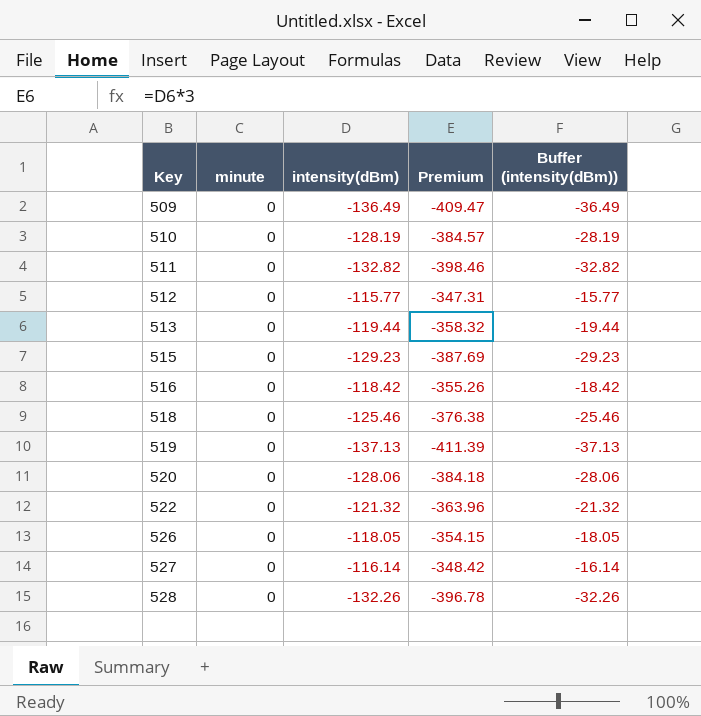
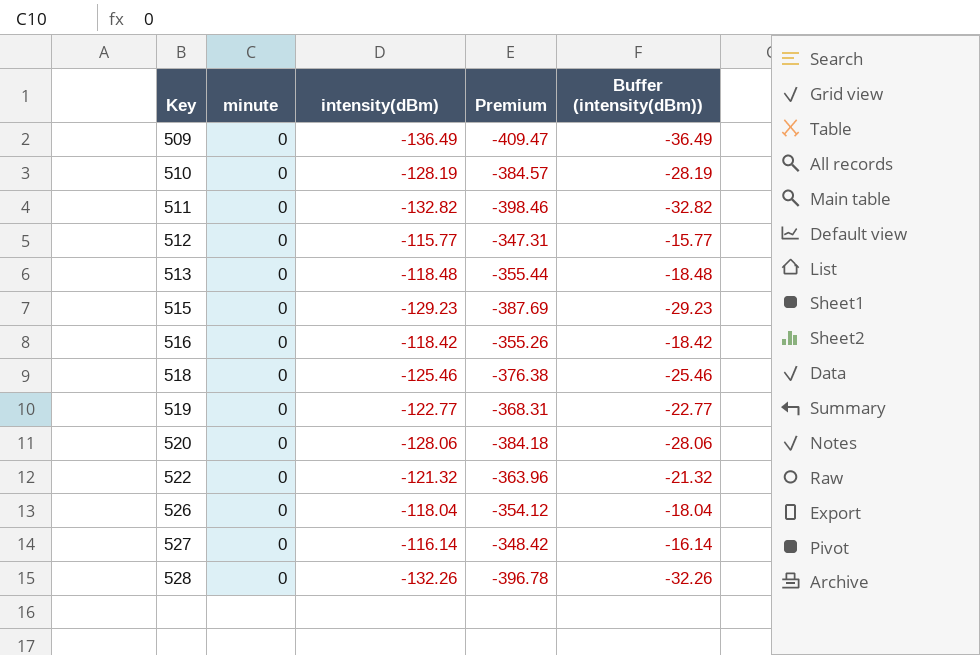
513 | intensity(dBm): -119.44 -> -118.48
513 | Premium: -358.32 -> -355.44
513 | Buffer (intensity(dBm)): -19.44 -> -18.48
519 | intensity(dBm): -137.13 -> -122.77
519 | Premium: -411.39 -> -368.31
519 | Buffer (intensity(dBm)): -37.13 -> -22.77
526 | intensity(dBm): -118.05 -> -118.04
526 | Premium: -354.15 -> -354.12
526 | Buffer (intensity(dBm)): -18.05 -> -18.04

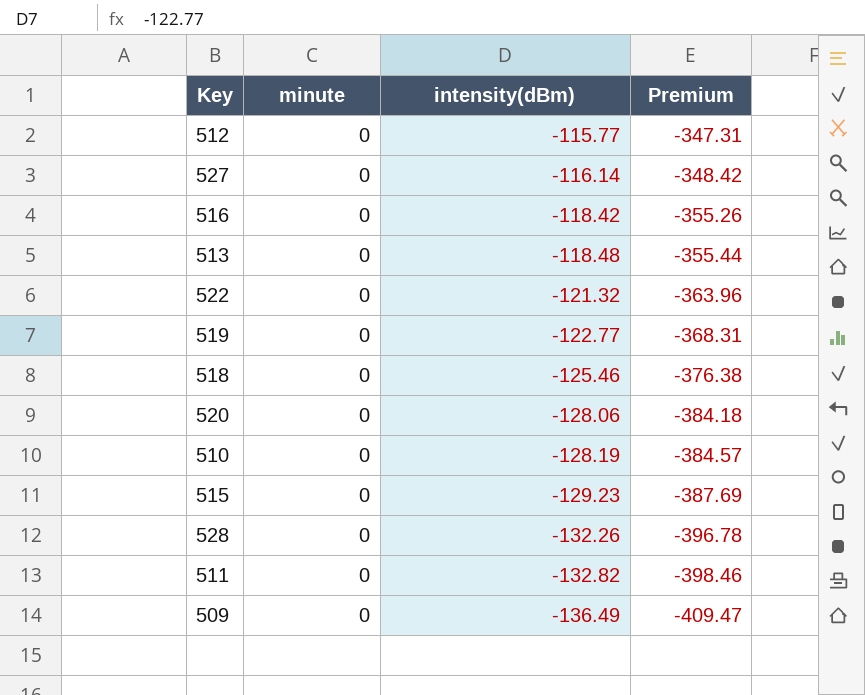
row order: Key ascending -> intensity(dBm) descending
column Buffer (intensity(dBm)) | formula: [intensity(dBm)] + 100 -> none
row 526: 0 | -118.04 | -354.12 | -18.04 -> none

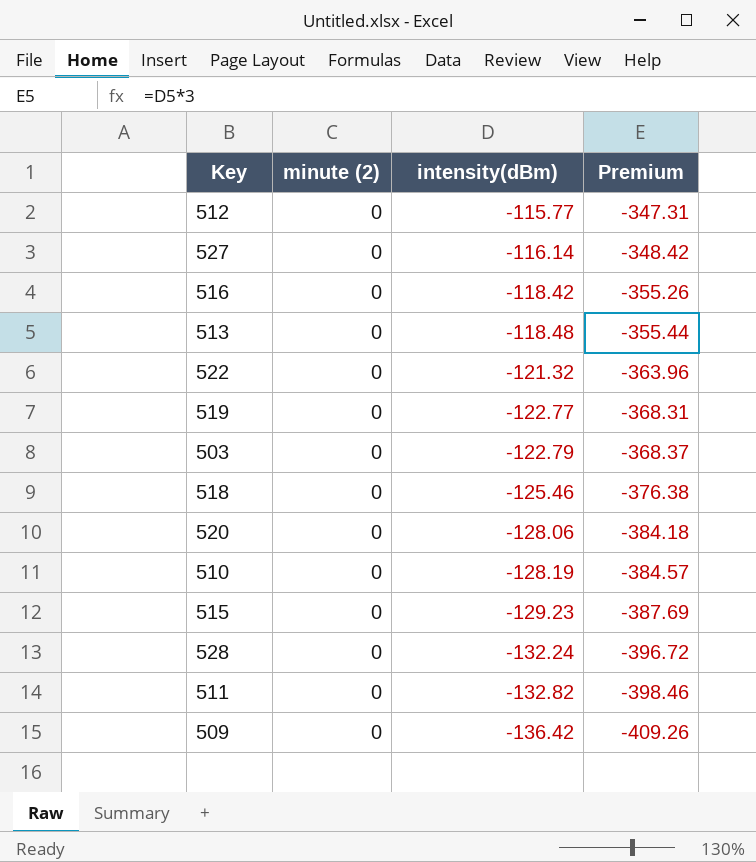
column name: minute -> minute (2)
row 503: none -> 0 | -122.79 | -368.37
528 | intensity(dBm): -132.26 -> -132.24
528 | Premium: -396.78 -> -396.72
509 | intensity(dBm): -136.49 -> -136.42
509 | Premium: -409.47 -> -409.26

